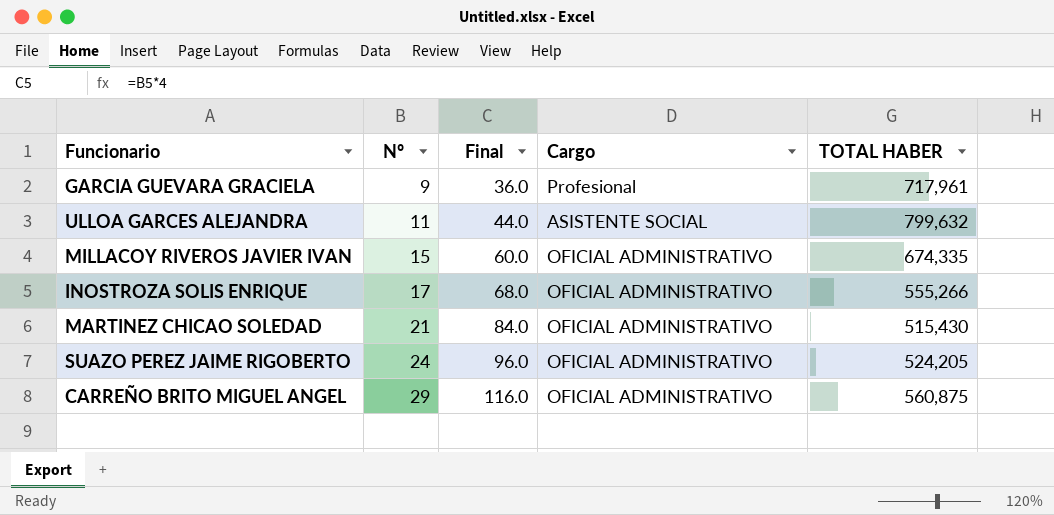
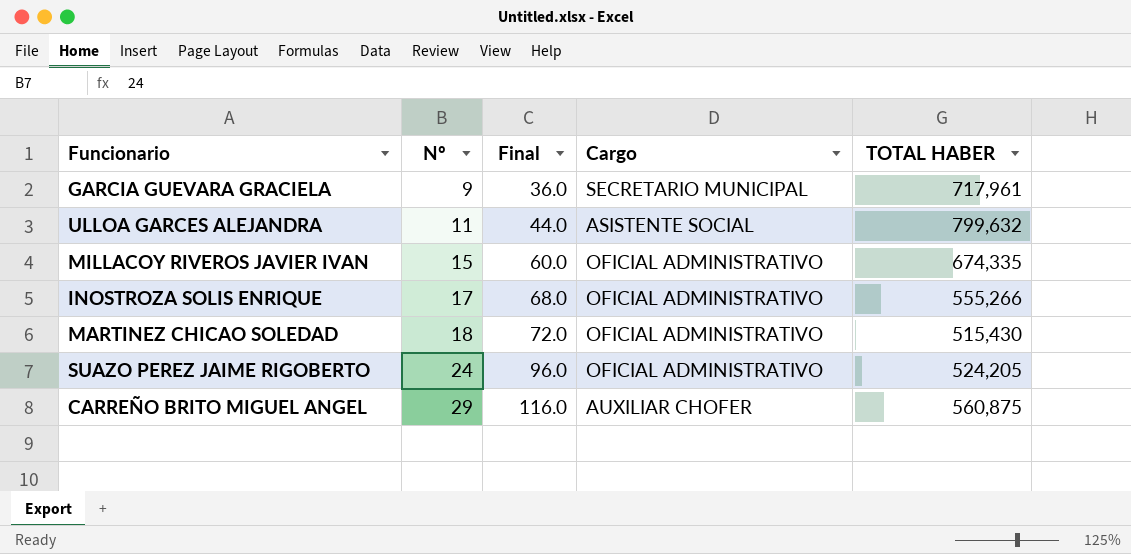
GARCIA GUEVARA GRACIELA | Cargo: Profesional -> SECRETARIO MUNICIPAL
MARTINEZ CHICAO SOLEDAD | Nº: 21 -> 18
MARTINEZ CHICAO SOLEDAD | Final: 84.0 -> 72.0
CARREÑO BRITO MIGUEL ANGEL | Cargo: OFICIAL ADMINISTRATIVO -> AUXILIAR CHOFER

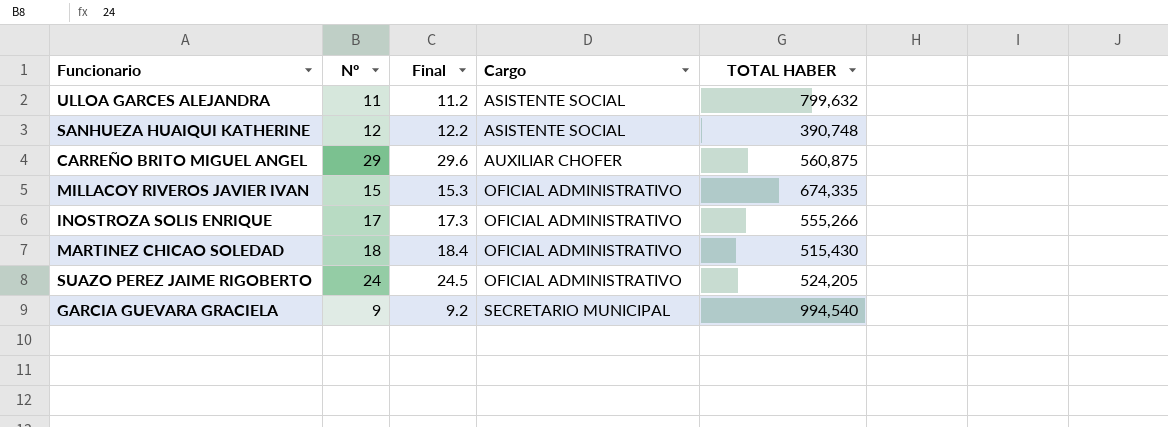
row order: Nº ascending -> Cargo ascending
column Final | formula: [Nº] * 4 -> [Nº] * 1.02
row SANHUEZA HUAIQUI KATHERINE: none -> 12 | 12.2 | ASISTENTE SOCIAL | 390,748
GARCIA GUEVARA GRACIELA | TOTAL HABER: 717,961 -> 994,540

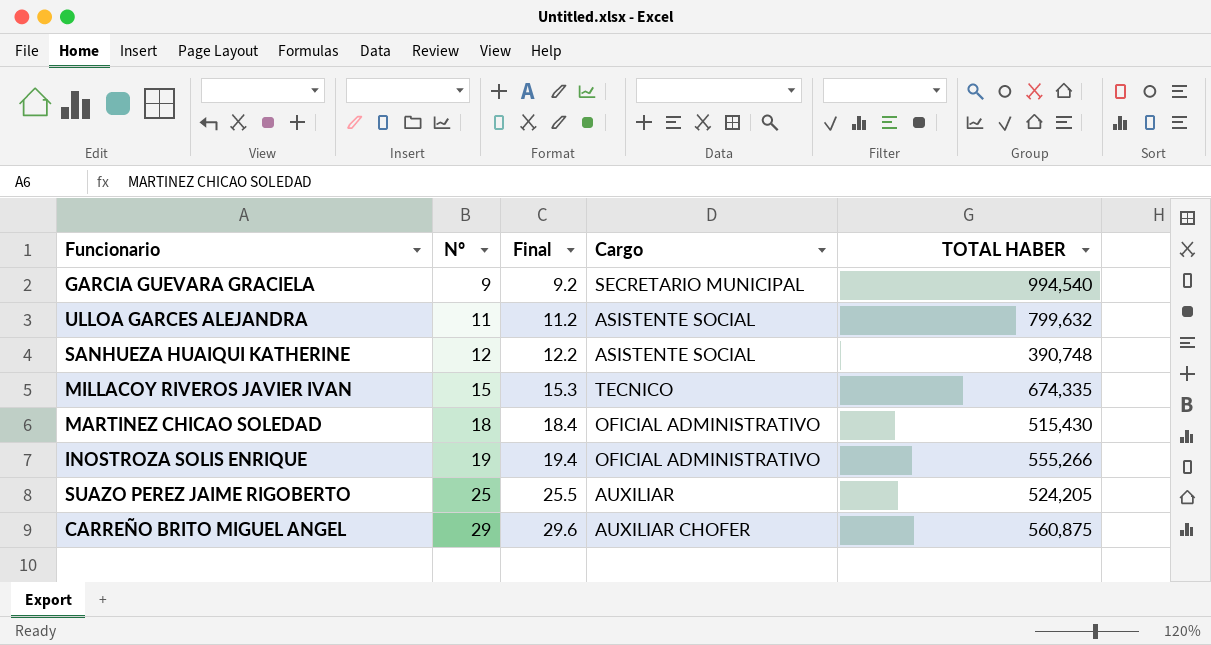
row order: Cargo ascending -> Nº ascending
MILLACOY RIVEROS JAVIER IVAN | Cargo: OFICIAL ADMINISTRATIVO -> TECNICO
INOSTROZA SOLIS ENRIQUE | Nº: 17 -> 19
INOSTROZA SOLIS ENRIQUE | Final: 17.3 -> 19.4
SUAZO PEREZ JAIME RIGOBERTO | Nº: 24 -> 25
SUAZO PEREZ JAIME RIGOBERTO | Final: 24.5 -> 25.5
SUAZO PEREZ JAIME RIGOBERTO | Cargo: OFICIAL ADMINISTRATIVO -> AUXILIAR

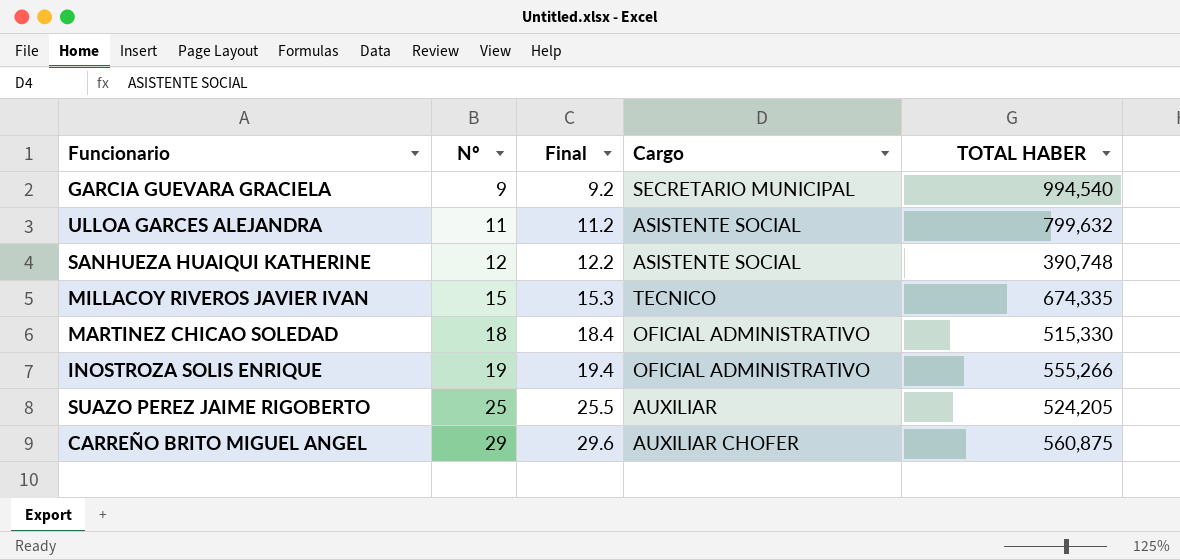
MARTINEZ CHICAO SOLEDAD | TOTAL HABER: 515,430 -> 515,330

